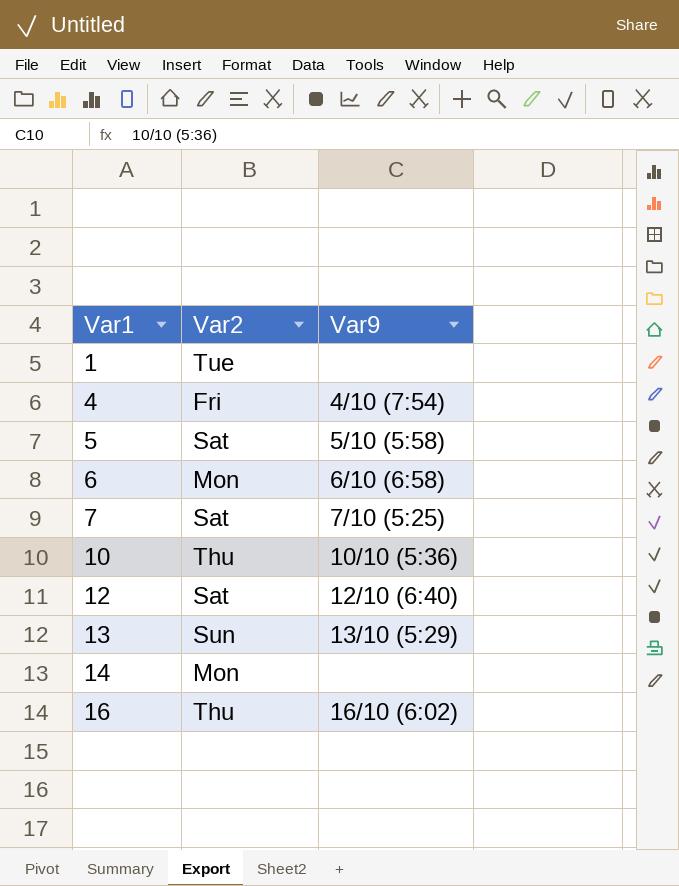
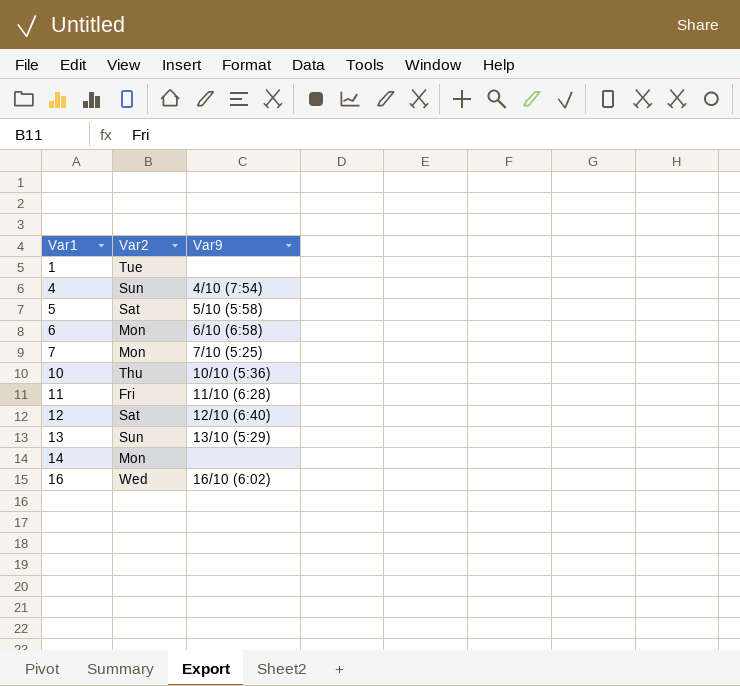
4 | Var2: Fri -> Sun
7 | Var2: Sat -> Mon
row 11: none -> Fri | 11/10 (6:28)
16 | Var2: Thu -> Wed

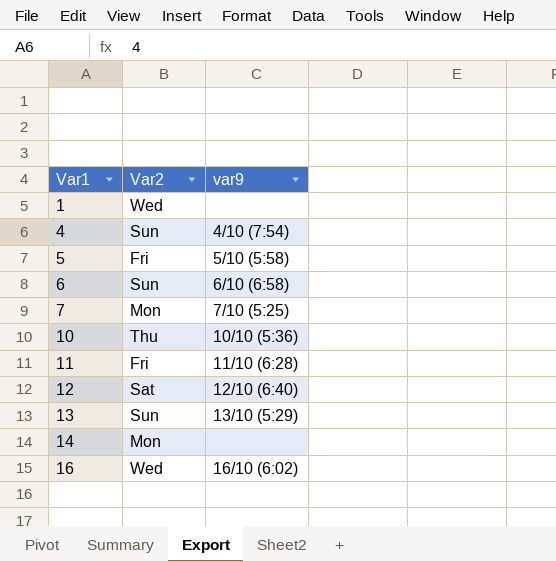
column name: Var9 -> var9
1 | Var2: Tue -> Wed
5 | Var2: Sat -> Fri
6 | Var2: Mon -> Sun

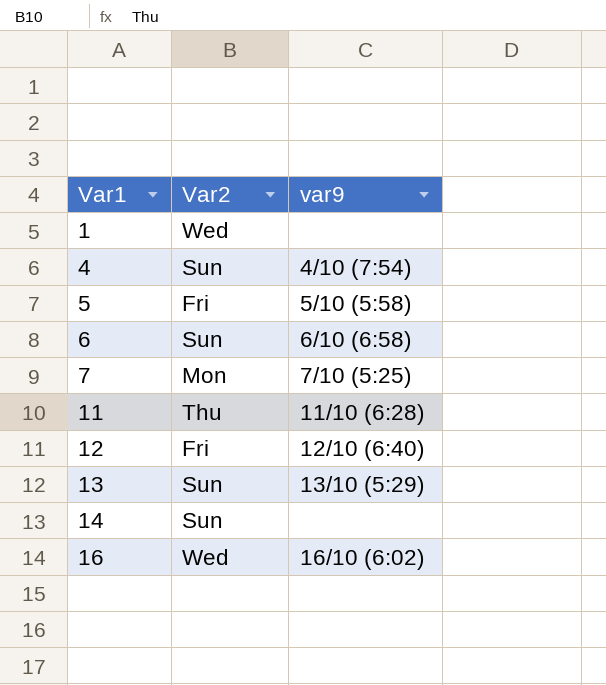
row 10: Thu | 10/10 (5:36) -> none
11 | Var2: Fri -> Thu
12 | Var2: Sat -> Fri
14 | Var2: Mon -> Sun

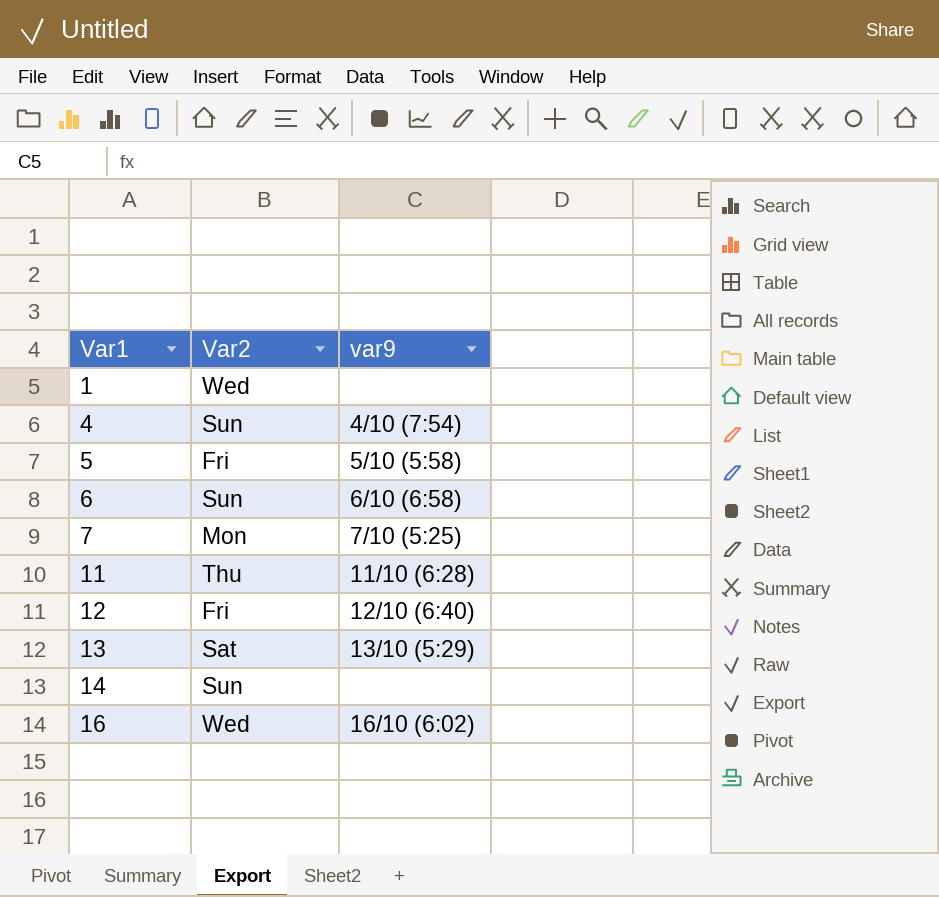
13 | Var2: Sun -> Sat

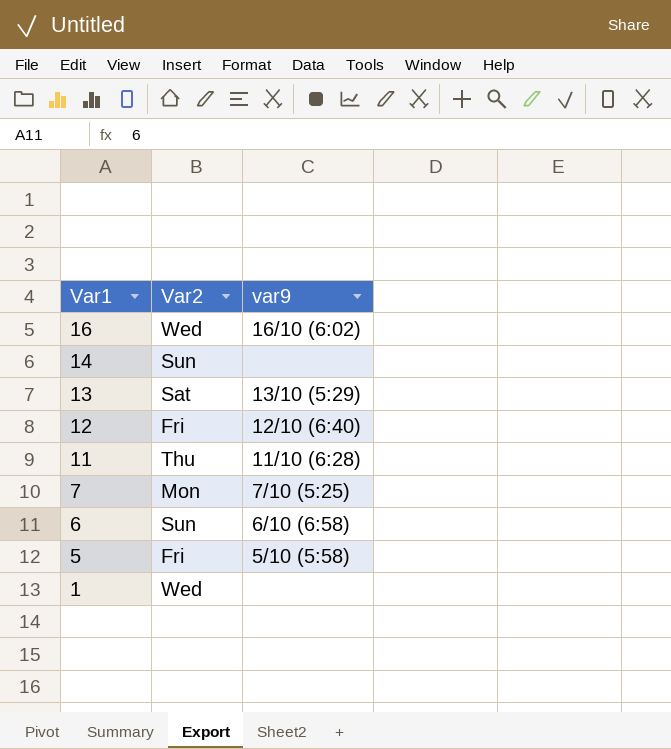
row order: Var1 ascending -> Var1 descending
row 4: Sun | 4/10 (7:54) -> none

